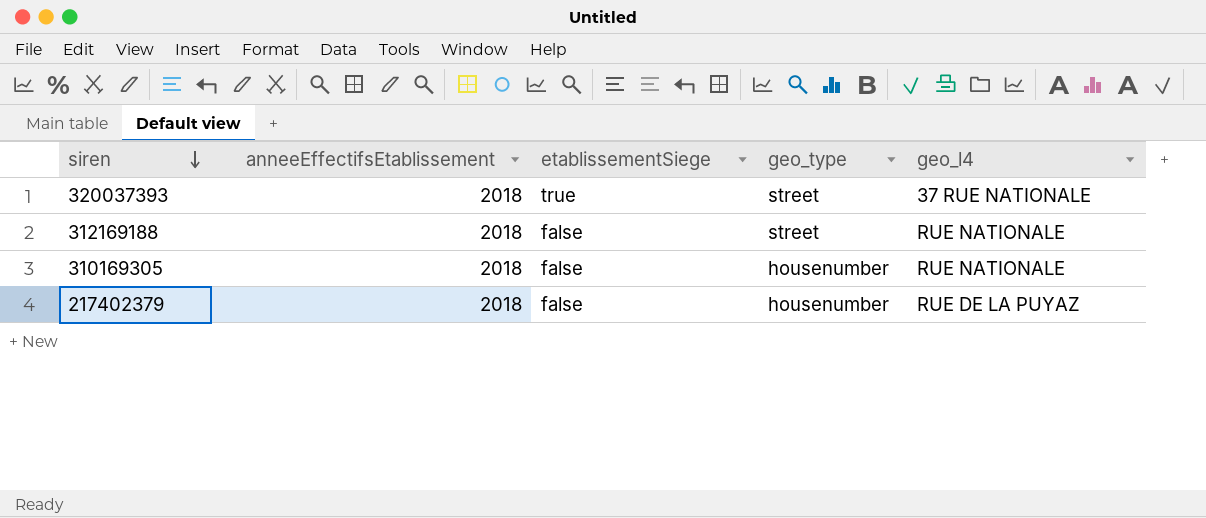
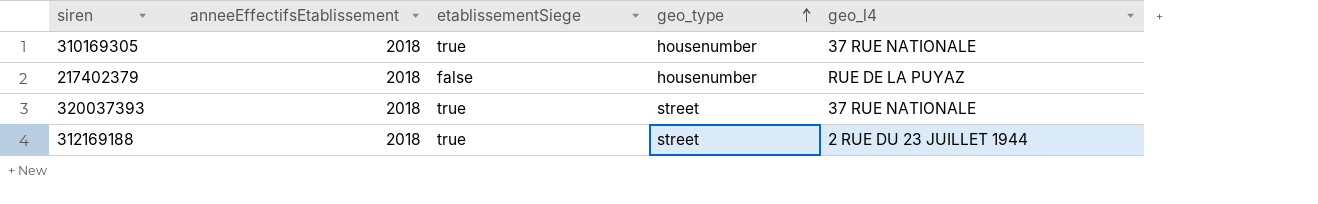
row order: siren descending -> geo_type ascending
310169305 | etablissementSiege: false -> true
310169305 | geo_l4: RUE NATIONALE -> 37 RUE NATIONALE
312169188 | etablissementSiege: false -> true
312169188 | geo_l4: RUE NATIONALE -> 2 RUE DU 23 JUILLET 1944

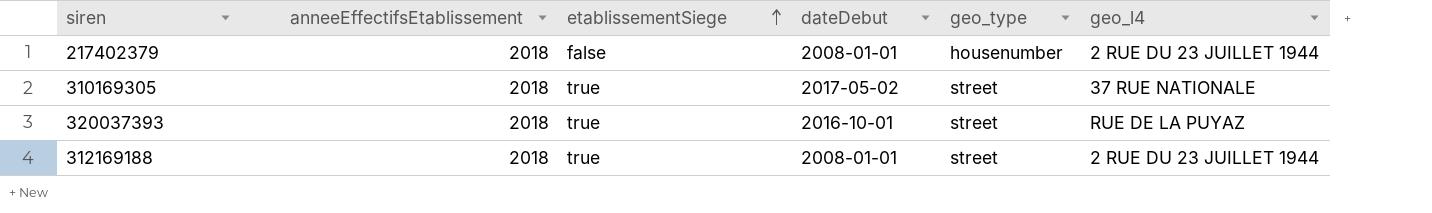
row order: geo_type ascending -> etablissementSiege ascending
column dateDebut | position: none -> 4
217402379 | geo_l4: RUE DE LA PUYAZ -> 2 RUE DU 23 JUILLET 1944
310169305 | geo_type: housenumber -> street
320037393 | geo_l4: 37 RUE NATIONALE -> RUE DE LA PUYAZ

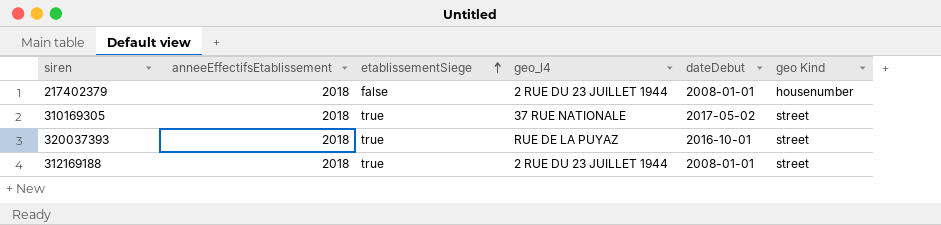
column geo_l4 | position: 6 -> 4
column name: geo_type -> geo Kind

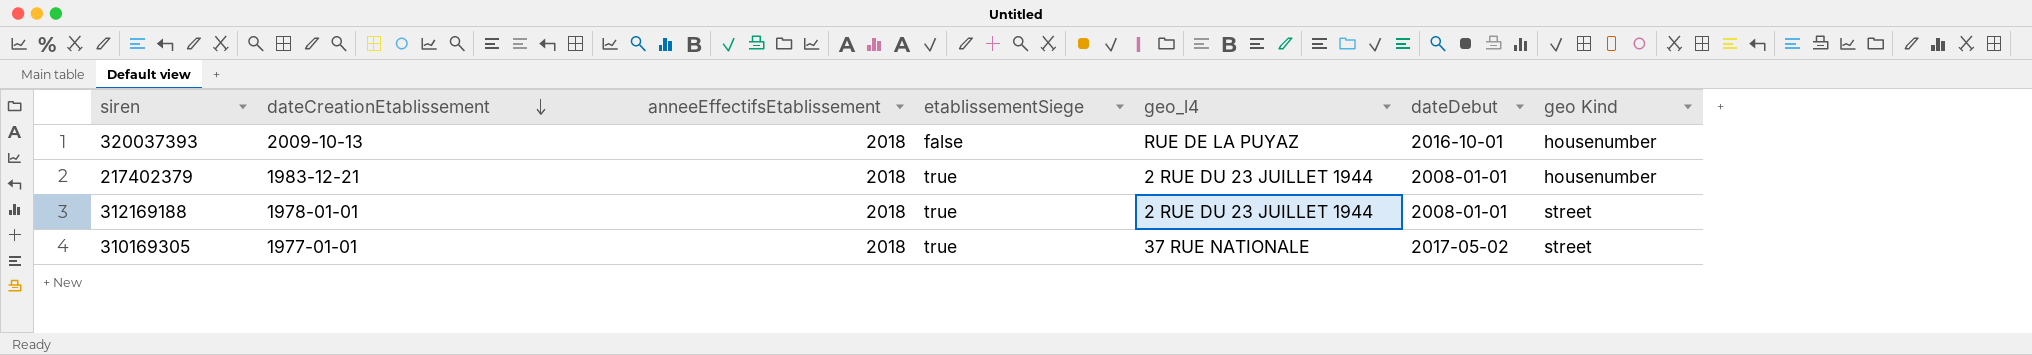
row order: etablissementSiege ascending -> dateCreationEtablissement descending
column dateCreationEtablissement | position: none -> 2
320037393 | etablissementSiege: true -> false
320037393 | geo Kind: street -> housenumber
217402379 | etablissementSiege: false -> true

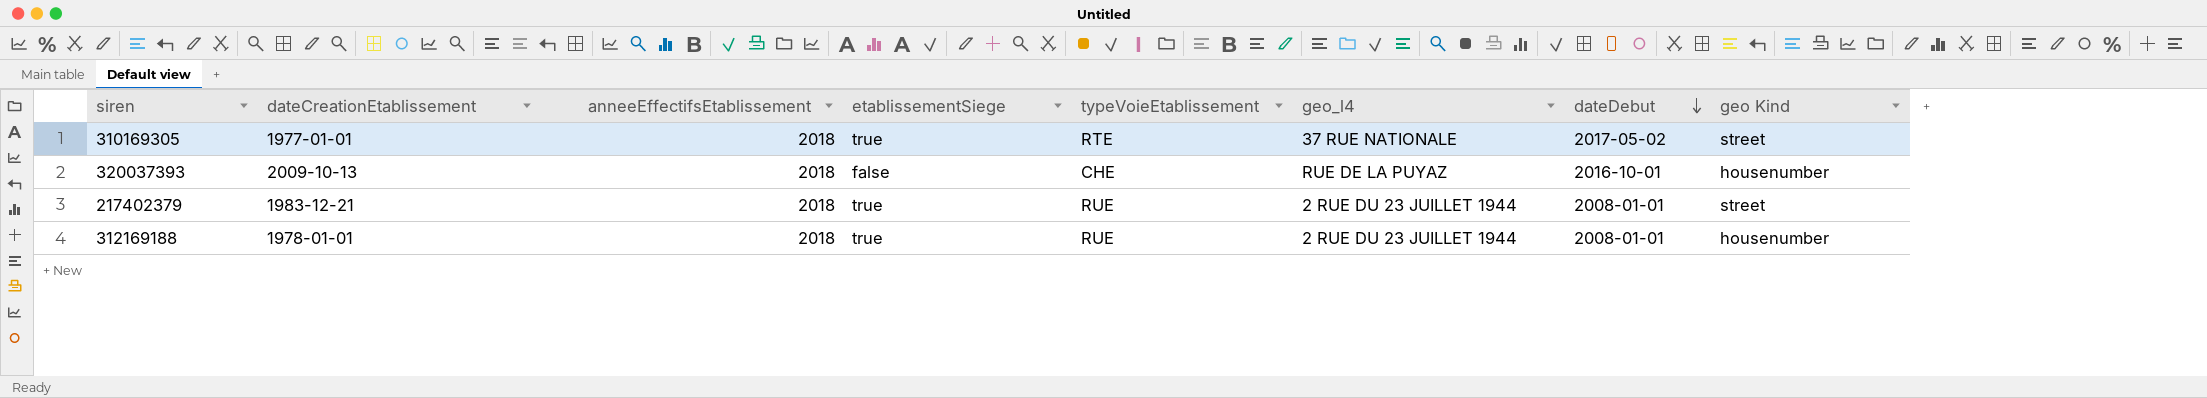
row order: dateCreationEtablissement descending -> dateDebut descending
column typeVoieEtablissement | position: none -> 5
217402379 | geo Kind: housenumber -> street
312169188 | geo Kind: street -> housenumber

